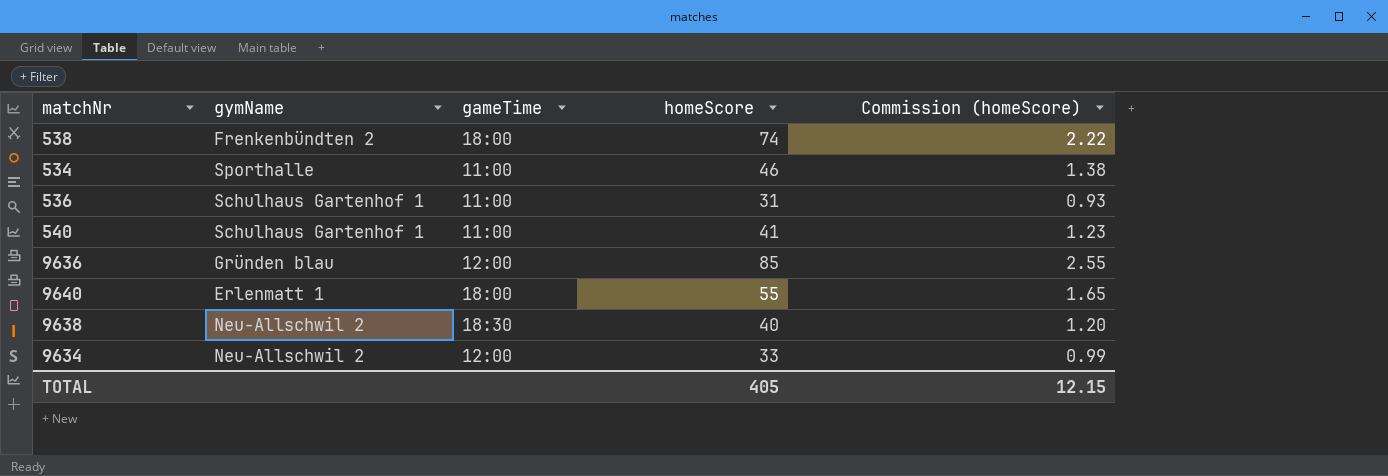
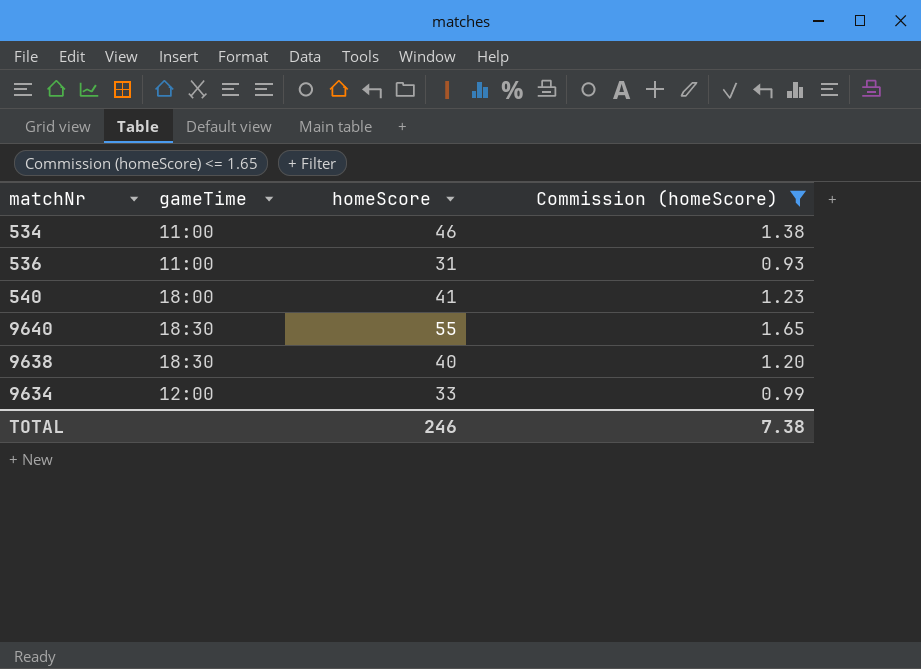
filter: none -> Commission (homeScore) <= 1.65
column gymName | position: 2 -> none
540 | gameTime: 11:00 -> 18:00
9640 | gameTime: 18:00 -> 18:30
TOTAL | homeScore: 405 -> 246
TOTAL | Commission (homeScore): 12.15 -> 7.38

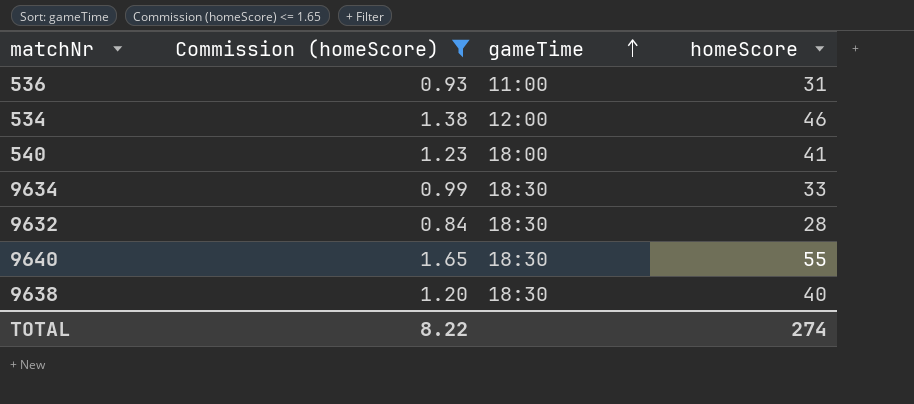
row order: none -> gameTime ascending
column Commission (homeScore) | position: 4 -> 2
534 | gameTime: 11:00 -> 12:00
9634 | gameTime: 12:00 -> 18:30
row 9632: none -> 0.84 | 18:30 | 28
TOTAL | Commission (homeScore): 7.38 -> 8.22
TOTAL | homeScore: 246 -> 274

